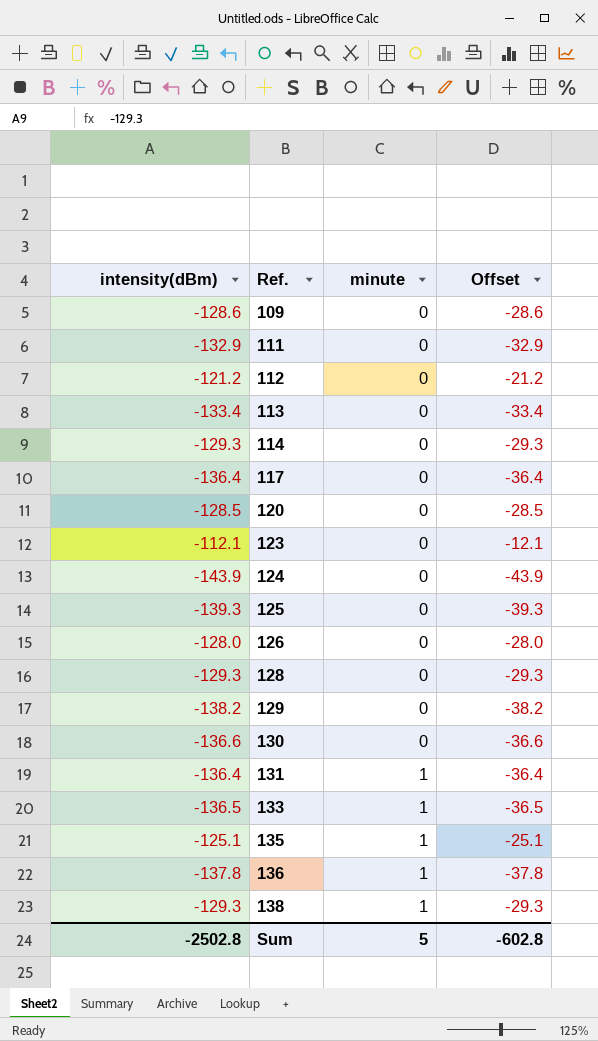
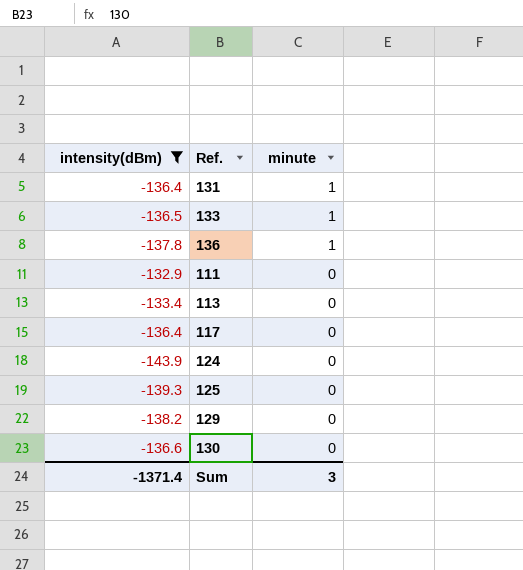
filter: none -> intensity(dBm) <= -132.9
row order: Ref. ascending -> minute descending
column Offset | formula: [intensity(dBm)] + 100 -> none
Sum | intensity(dBm): -2502.8 -> -1371.4
Sum | minute: 5 -> 3

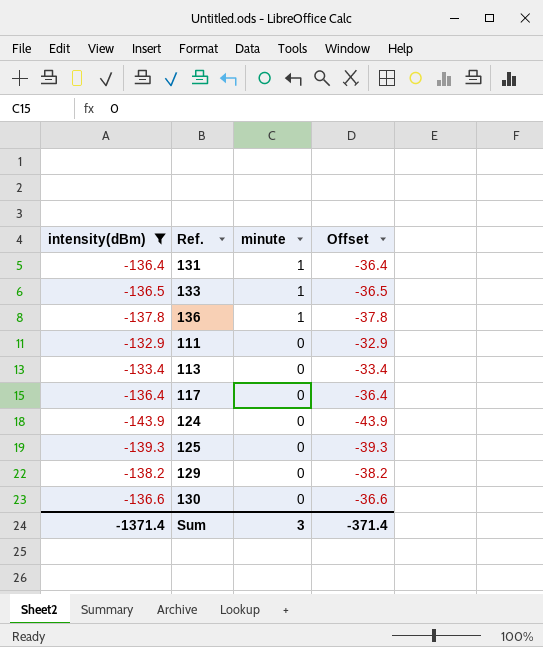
column Offset | formula: none -> [intensity(dBm)] + 100

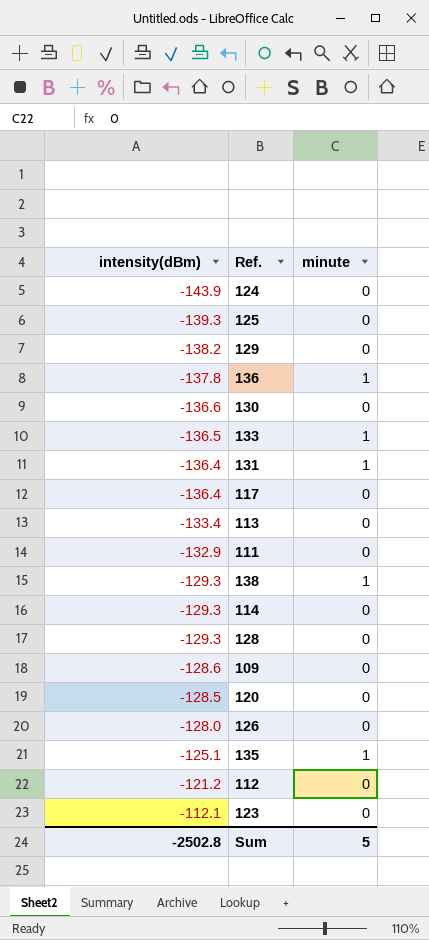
filter: intensity(dBm) <= -132.9 -> none
row order: minute descending -> intensity(dBm) ascending
column Offset | formula: [intensity(dBm)] + 100 -> none
Sum | intensity(dBm): -1371.4 -> -2502.8
Sum | minute: 3 -> 5

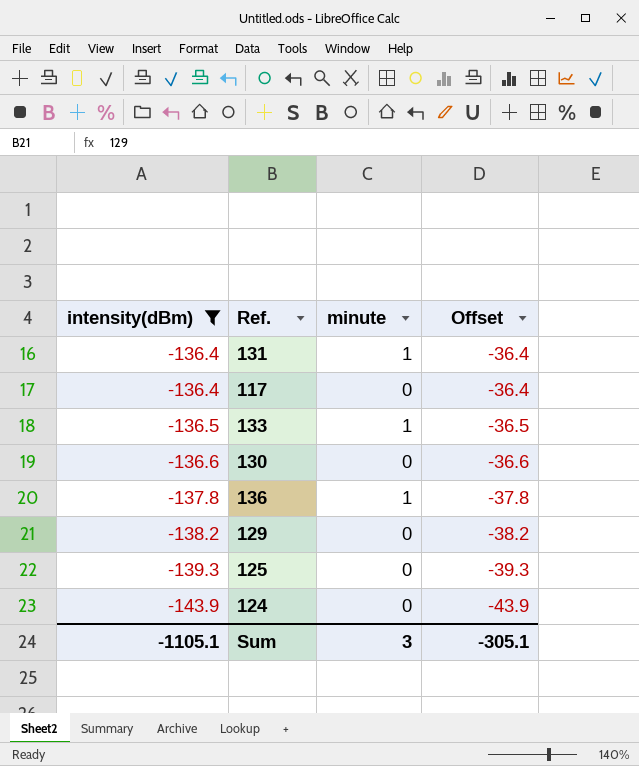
filter: none -> intensity(dBm) <= -136.4
row order: intensity(dBm) ascending -> intensity(dBm) descending
column Offset | formula: none -> [intensity(dBm)] + 100
Sum | intensity(dBm): -2502.8 -> -1105.1
Sum | minute: 5 -> 3

